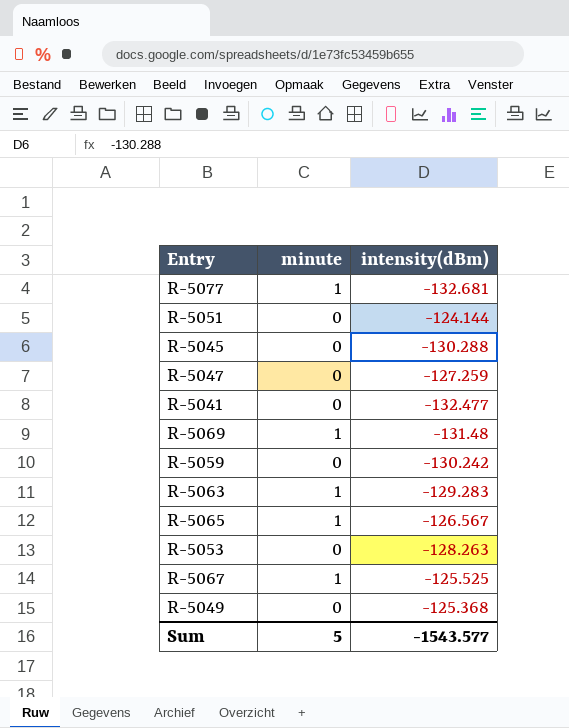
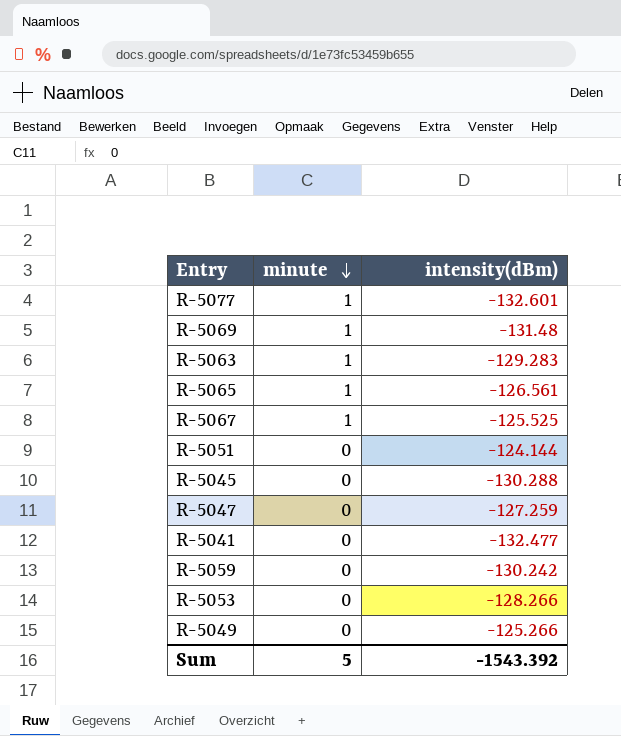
row order: none -> minute descending
R-5077 | intensity(dBm): -132.681 -> -132.601
R-5065 | intensity(dBm): -126.567 -> -126.561
R-5053 | intensity(dBm): -128.263 -> -128.266
R-5049 | intensity(dBm): -125.368 -> -125.266
Sum | intensity(dBm): -1543.577 -> -1543.392

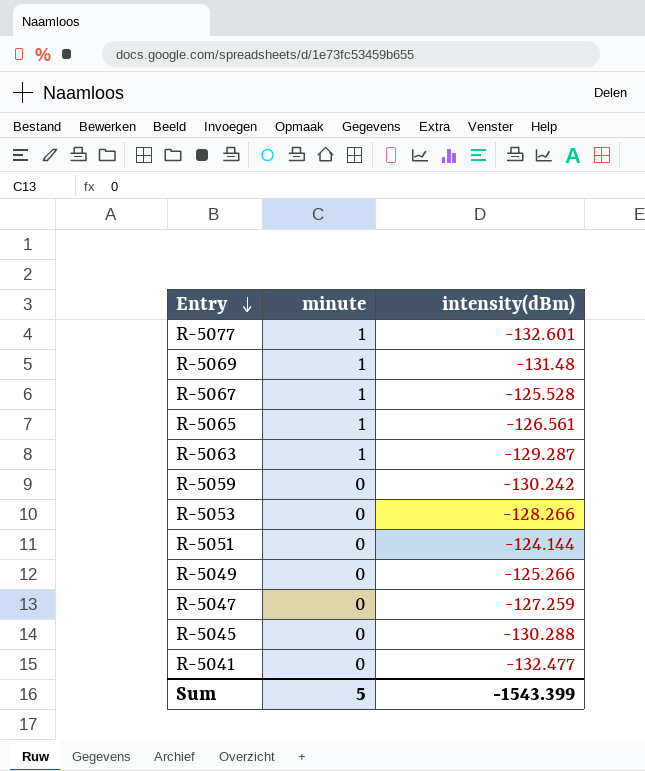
row order: minute descending -> Entry descending
R-5067 | intensity(dBm): -125.525 -> -125.528
R-5063 | intensity(dBm): -129.283 -> -129.287
Sum | intensity(dBm): -1543.392 -> -1543.399

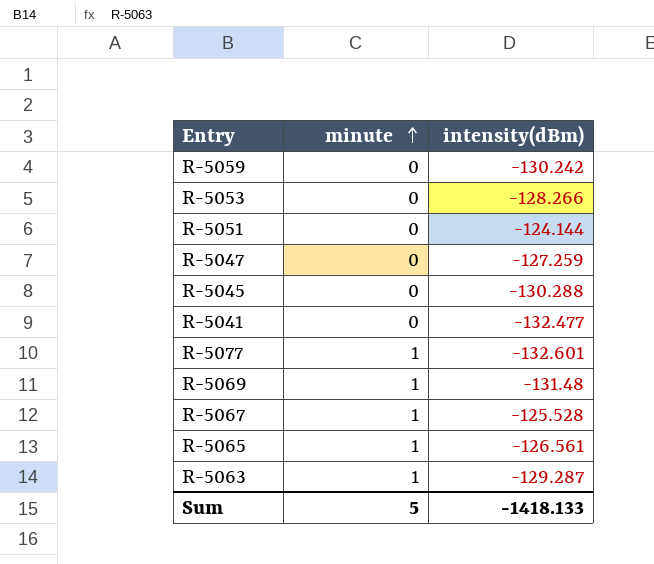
row order: Entry descending -> minute ascending
row R-5049: 0 | -125.266 -> none
Sum | intensity(dBm): -1543.399 -> -1418.133

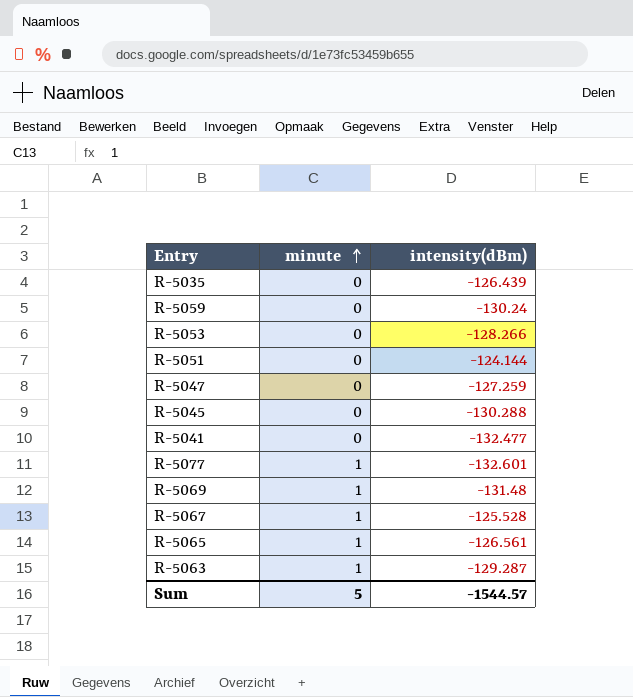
row R-5035: none -> 0 | -126.439
R-5059 | intensity(dBm): -130.242 -> -130.24
Sum | intensity(dBm): -1418.133 -> -1544.57

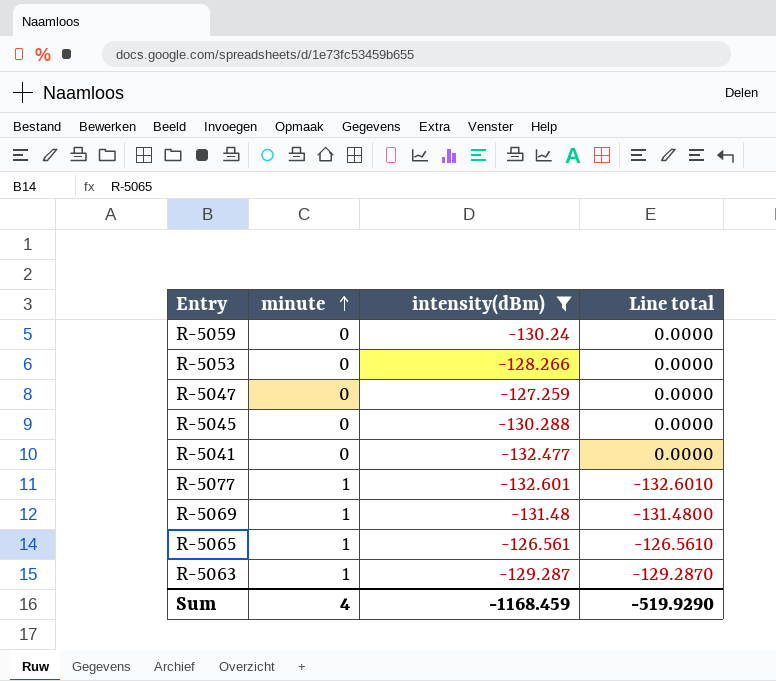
filter: none -> intensity(dBm) <= -126.561
column Line total | formula: none -> [minute] * [intensity(dBm)]
Sum | minute: 5 -> 4
Sum | intensity(dBm): -1544.57 -> -1168.459

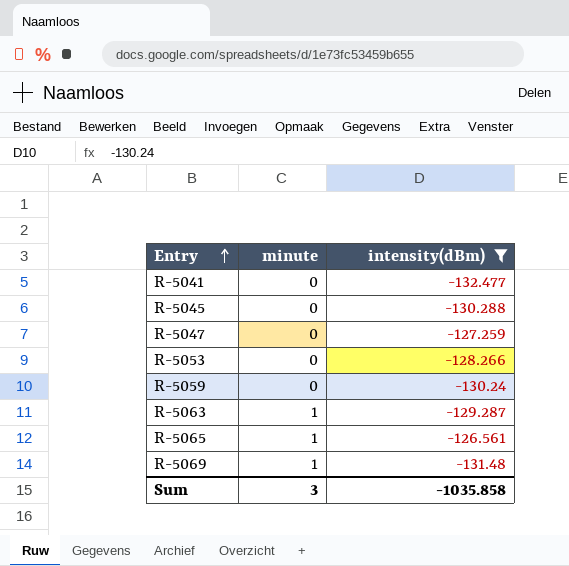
row order: minute ascending -> Entry ascending
column Line total | formula: [minute] * [intensity(dBm)] -> none
row R-5077: 1 | -132.601 | -132.6010 -> none
Sum | minute: 4 -> 3
Sum | intensity(dBm): -1168.459 -> -1035.858

